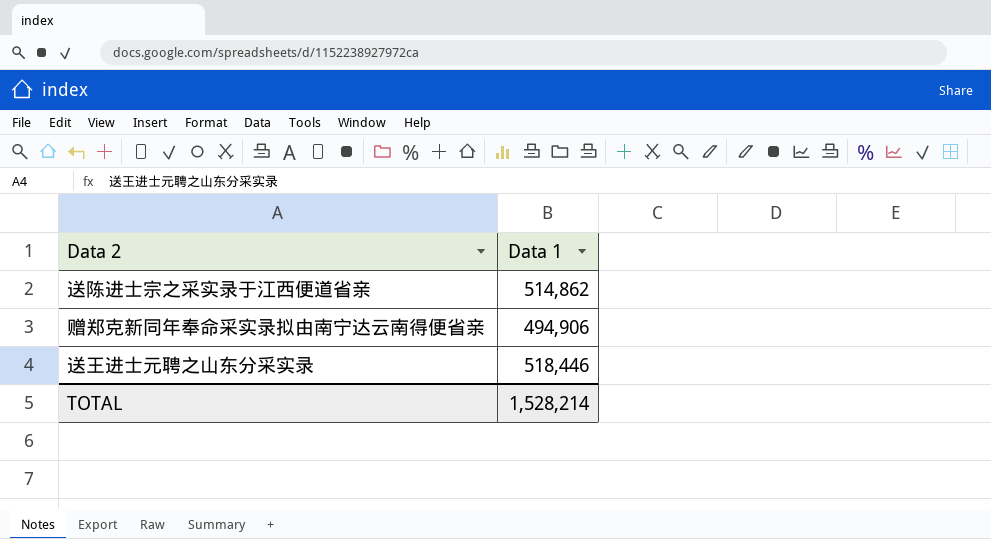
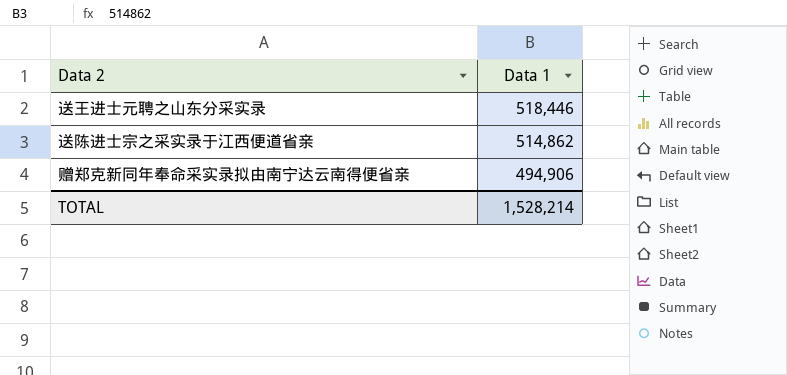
row order: none -> Data 1 descending

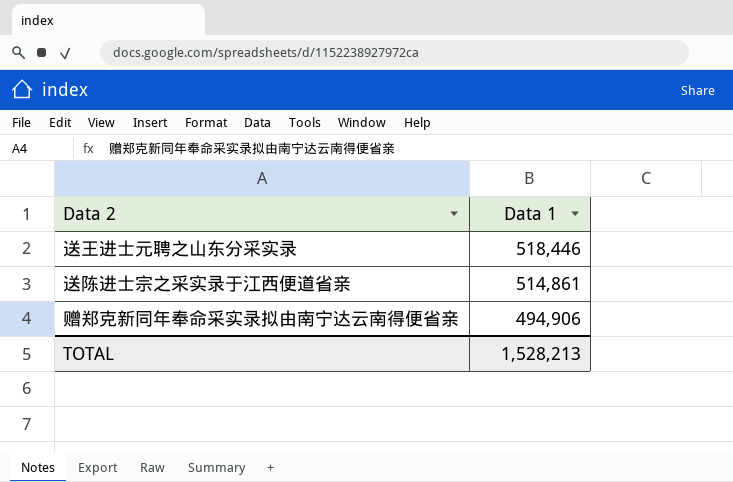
送陈进士宗之采实录于江西便道省亲 | Data 1: 514,862 -> 514,861
TOTAL | Data 1: 1,528,214 -> 1,528,213

